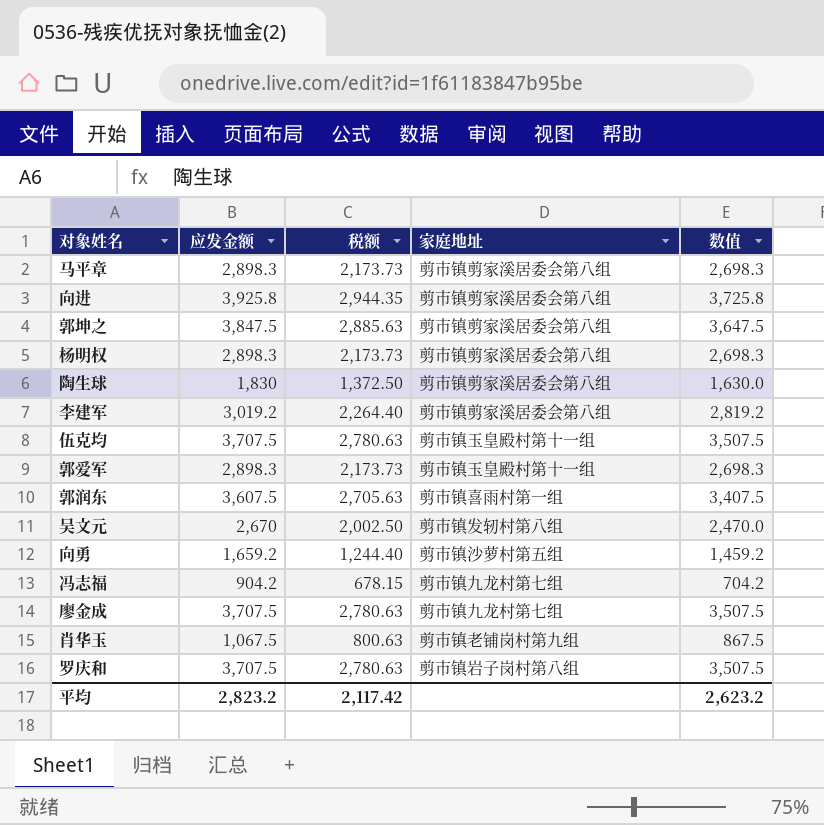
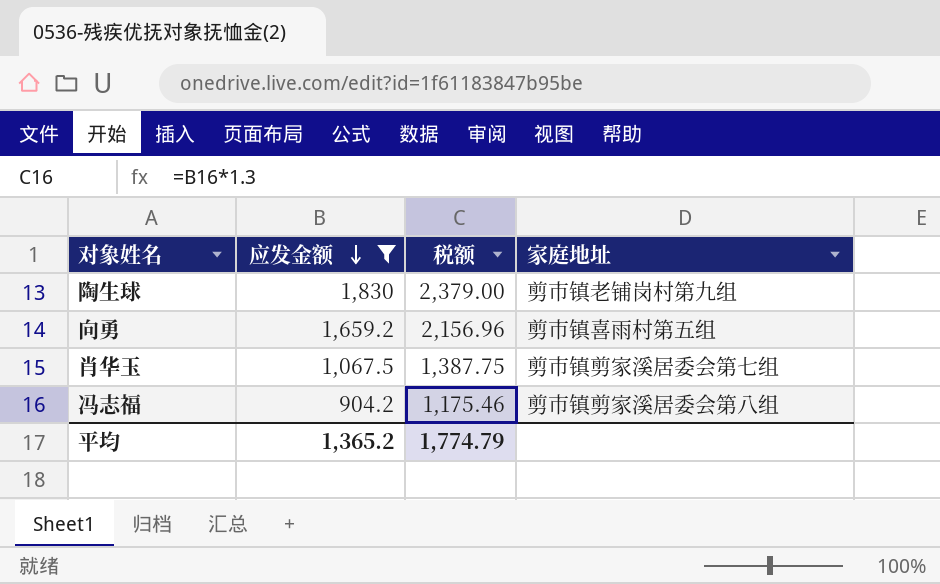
filter: none -> 应发金额 <= 1,830
row order: none -> 应发金额 descending
column 数值 | formula: [应发金额] - 200 -> none
column 税额 | formula: [应发金额] * 0.75 -> [应发金额] * 1.3
陶生球 | 家庭地址: 剪市镇剪家溪居委会第八组 -> 剪市镇老铺岗村第九组
向勇 | 家庭地址: 剪市镇沙萝村第五组 -> 剪市镇喜雨村第五组
肖华玉 | 家庭地址: 剪市镇老铺岗村第九组 -> 剪市镇剪家溪居委会第七组
冯志福 | 家庭地址: 剪市镇九龙村第七组 -> 剪市镇剪家溪居委会第八组
平均 | 应发金额: 2,823.2 -> 1,365.2
平均 | 税额: 2,117.42 -> 1,774.79

